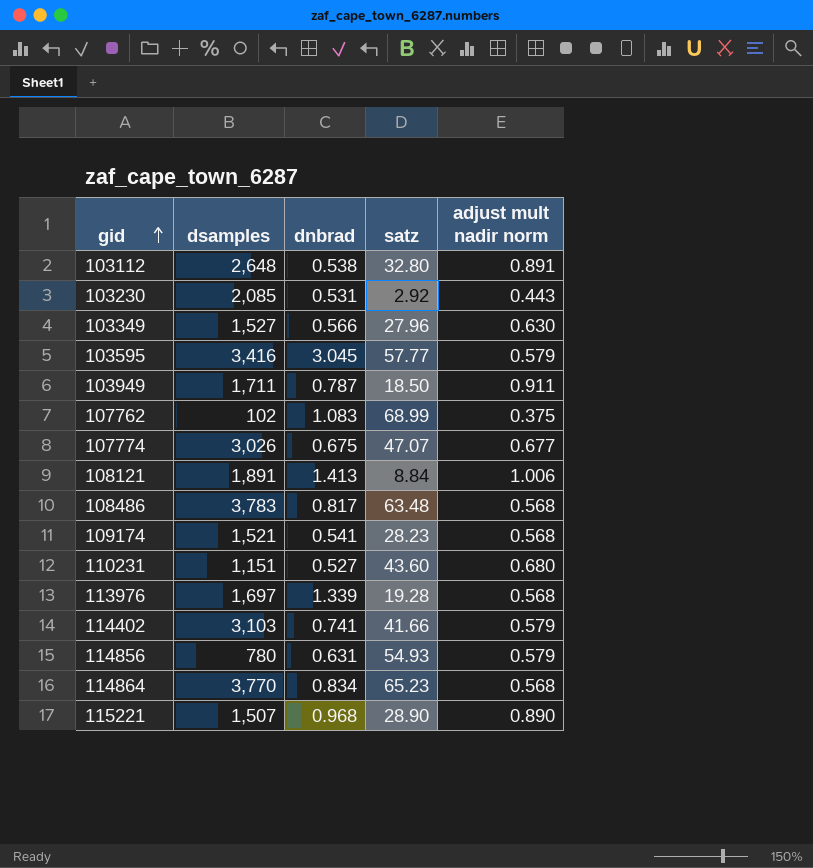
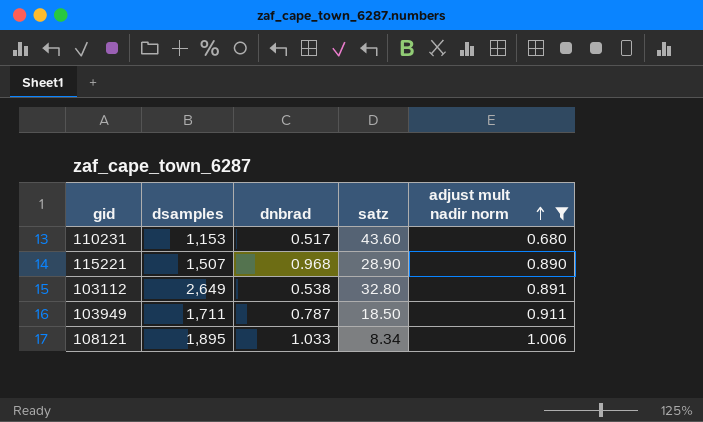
filter: none -> adjust mult nadir norm >= 0.680
row order: gid ascending -> adjust mult nadir norm ascending
110231 | dsamples: 1,151 -> 1,153
110231 | dnbrad: 0.527 -> 0.517
103112 | dsamples: 2,648 -> 2,649
108121 | dsamples: 1,891 -> 1,895
108121 | dnbrad: 1.413 -> 1.033
108121 | satz: 8.84 -> 8.34

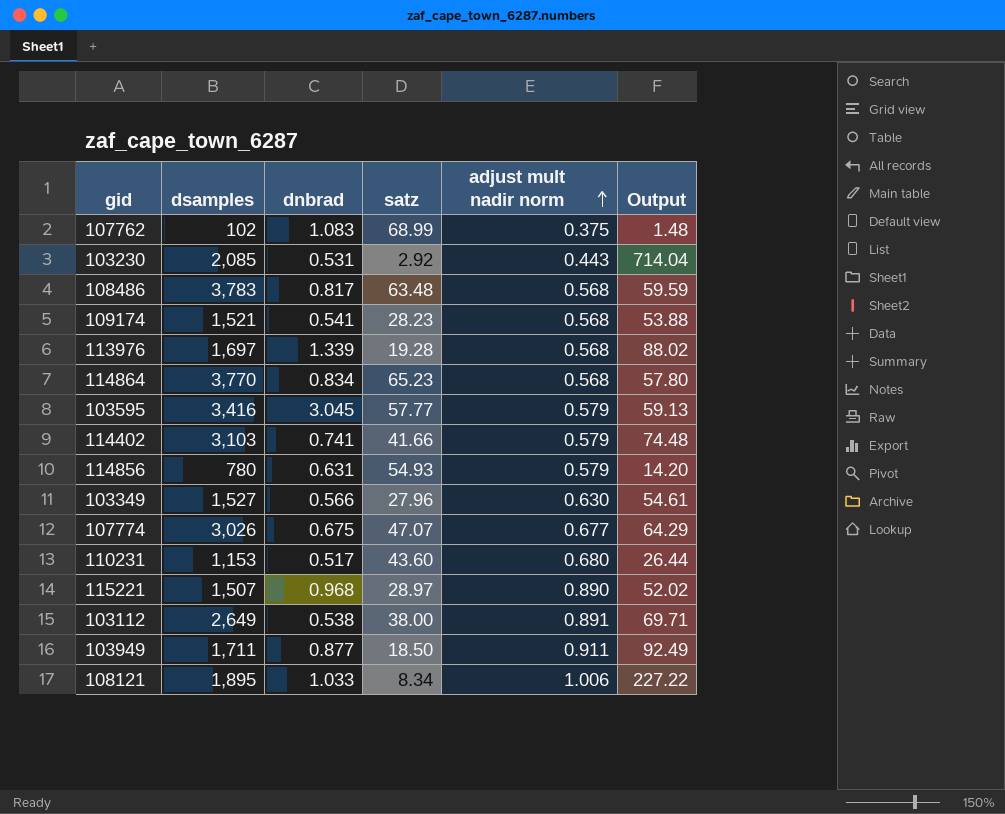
filter: adjust mult nadir norm >= 0.680 -> none
column Output | formula: none -> [dsamples] / [satz]
115221 | satz: 28.90 -> 28.97
103112 | satz: 32.80 -> 38.00
103949 | dnbrad: 0.787 -> 0.877

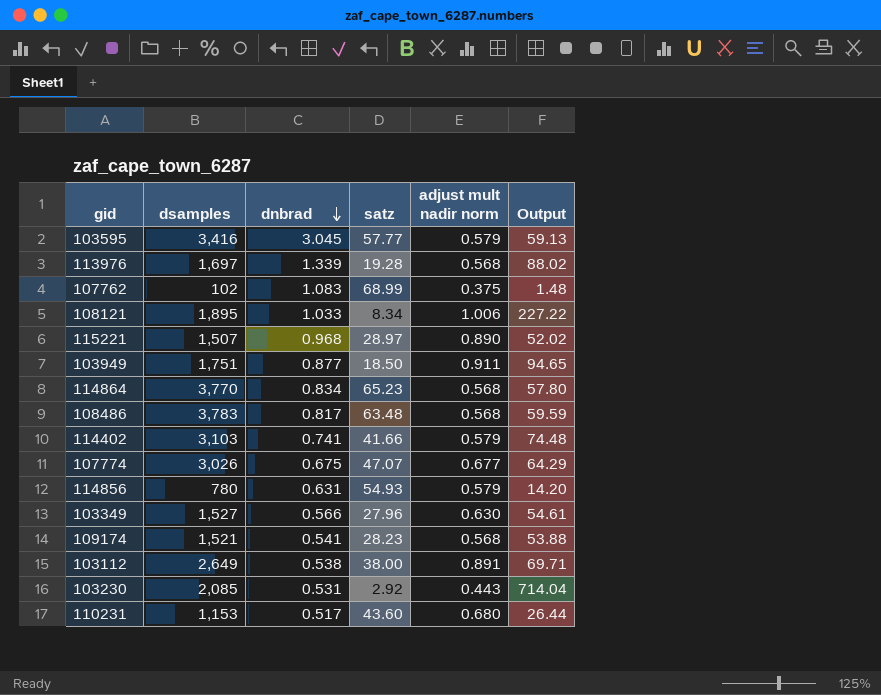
row order: adjust mult nadir norm ascending -> dnbrad descending
103949 | dsamples: 1,711 -> 1,751
103949 | Output: 92.49 -> 94.65

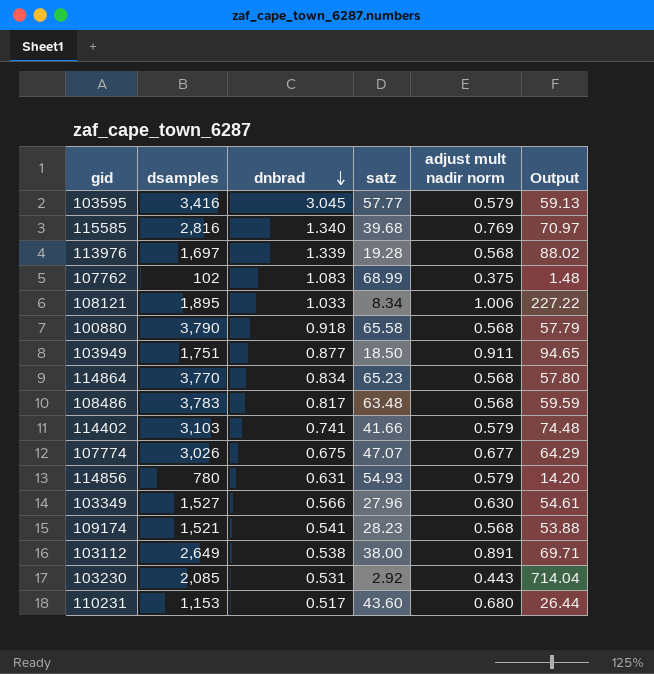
row 115221: 1,507 | 0.968 | 28.97 | 0.890 | 52.02 -> none
row 115585: none -> 2,816 | 1.340 | 39.68 | 0.769 | 70.97
row 100880: none -> 3,790 | 0.918 | 65.58 | 0.568 | 57.79

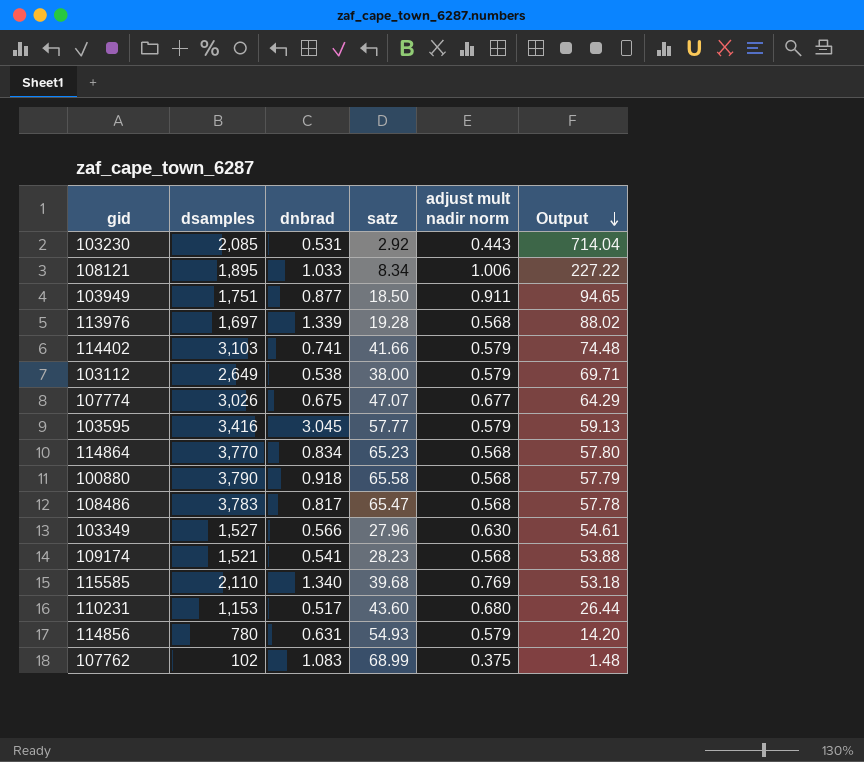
row order: dnbrad descending -> Output descending
103112 | adjust mult nadir norm: 0.891 -> 0.579
108486 | satz: 63.48 -> 65.47
108486 | Output: 59.59 -> 57.78
115585 | dsamples: 2,816 -> 2,110
115585 | Output: 70.97 -> 53.18

